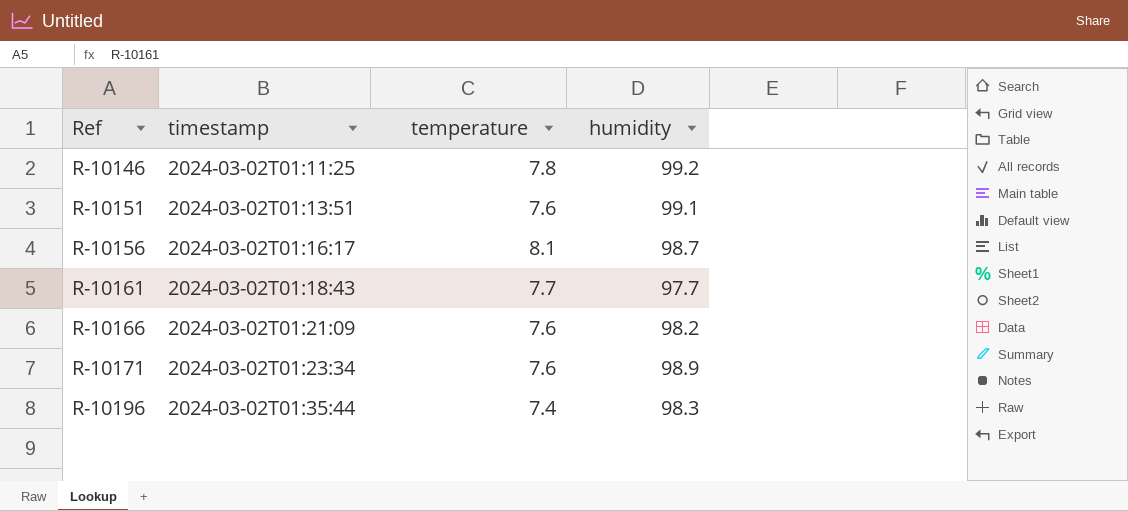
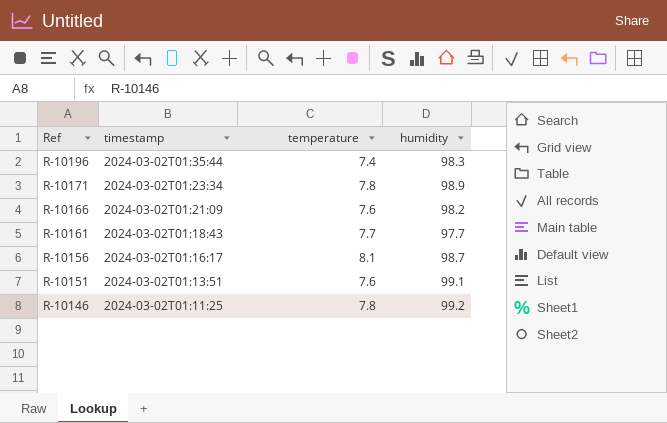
row order: Ref ascending -> Ref descending
R-10171 | temperature: 7.6 -> 7.8

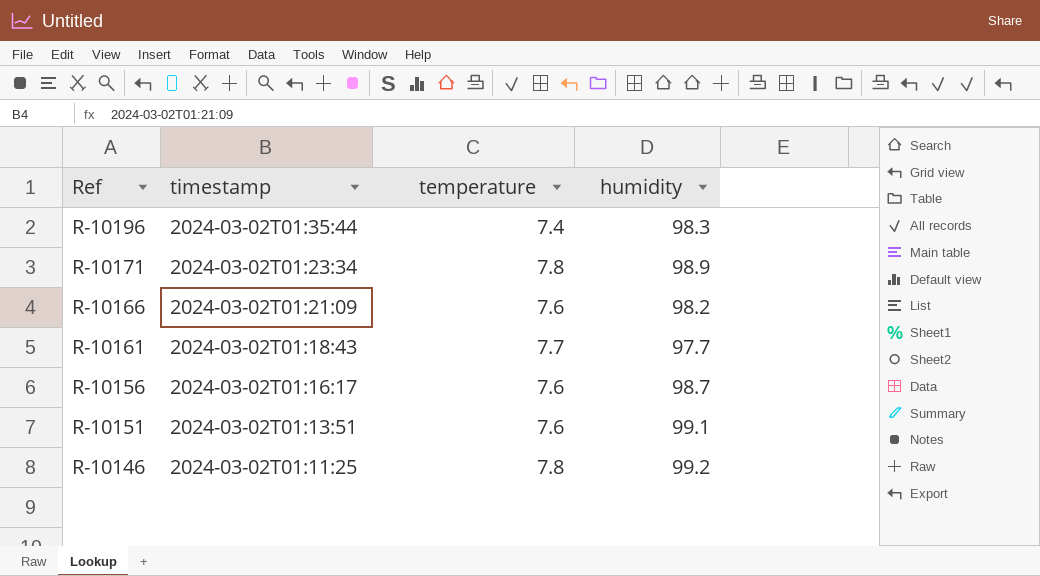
R-10156 | temperature: 8.1 -> 7.6

